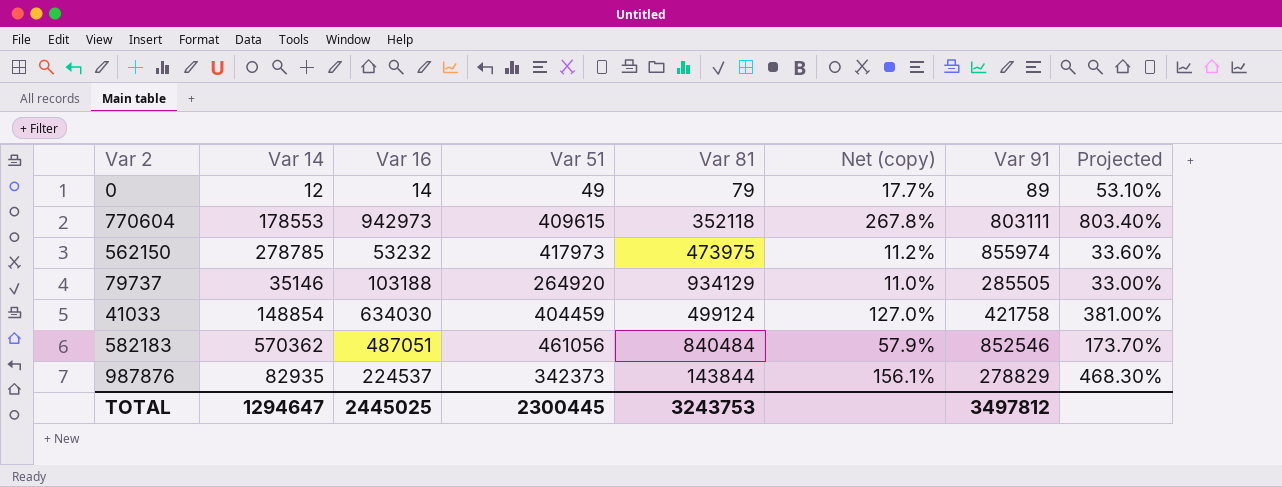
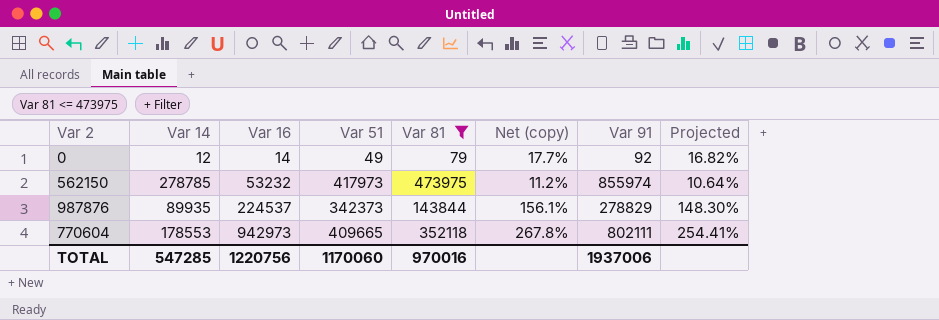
filter: none -> Var 81 <= 473975
row order: none -> Var 16 ascending
column Projected | formula: [Net (copy)] * 3 -> [Net (copy)] * 0.95
0 | Var 91: 89 -> 92
987876 | Var 14: 82935 -> 89935
770604 | Var 51: 409615 -> 409665
770604 | Var 91: 803111 -> 802111
TOTAL | Var 14: 1294647 -> 547285
TOTAL | Var 16: 2445025 -> 1220756
TOTAL | Var 51: 2300445 -> 1170060
TOTAL | Var 81: 3243753 -> 970016
TOTAL | Var 91: 3497812 -> 1937006

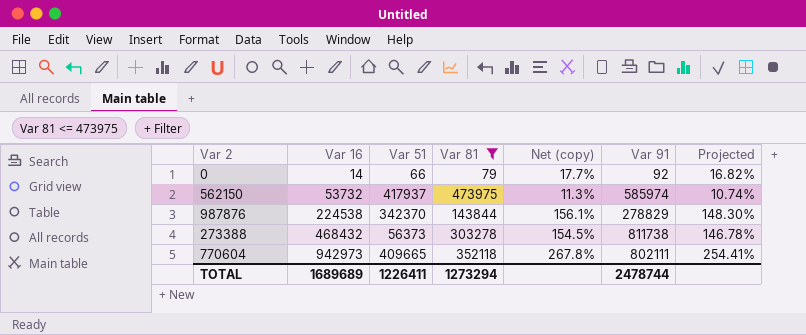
column Var 14 | position: 2 -> none
0 | Var 51: 49 -> 66
562150 | Var 16: 53232 -> 53732
562150 | Var 51: 417973 -> 417937
562150 | Net (copy): 11.2% -> 11.3%
562150 | Var 91: 855974 -> 585974
562150 | Projected: 10.64% -> 10.74%
987876 | Var 16: 224537 -> 224538
987876 | Var 51: 342373 -> 342370
row 273388: none -> 468432 | 56373 | 303278 | 154.5% | 811738 | 146.78%
TOTAL | Var 16: 1220756 -> 1689689
TOTAL | Var 51: 1170060 -> 1226411
TOTAL | Var 81: 970016 -> 1273294
TOTAL | Var 91: 1937006 -> 2478744

